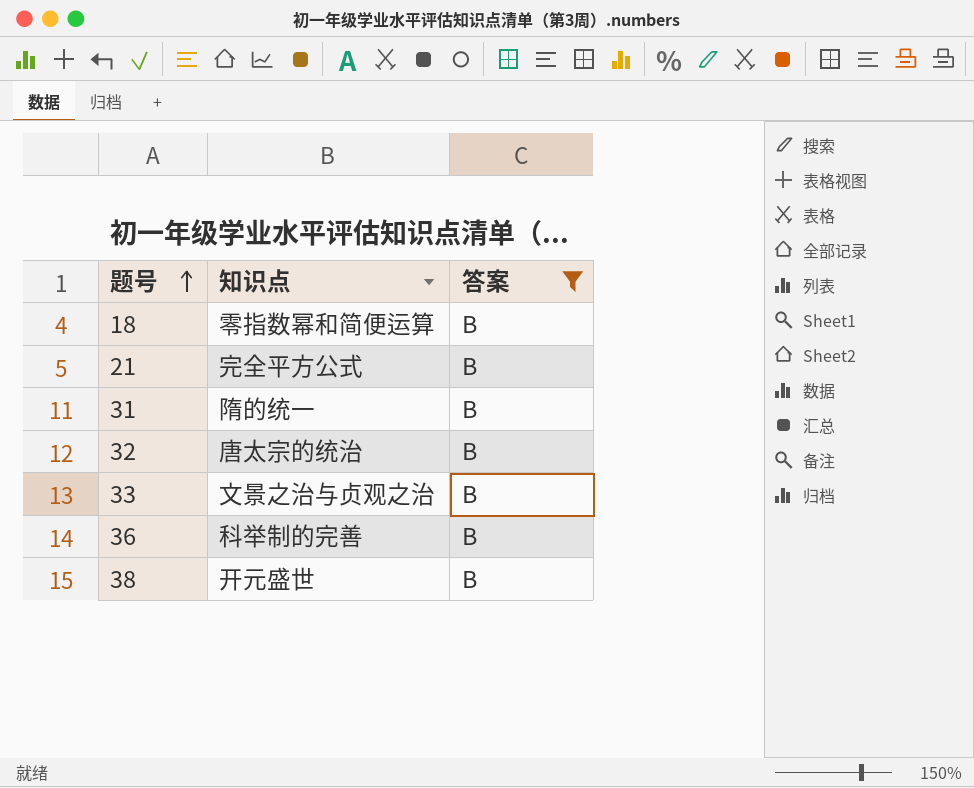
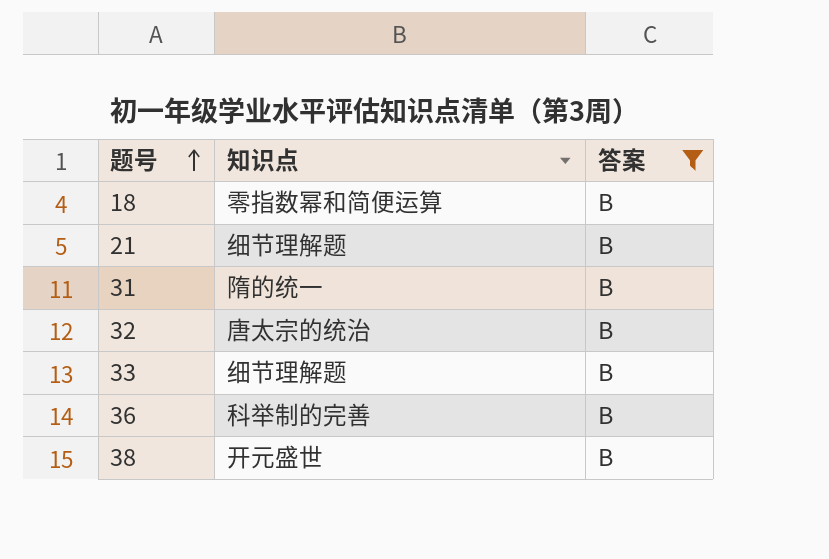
21 | 知识点: 完全平方公式 -> 细节理解题
33 | 知识点: 文景之治与贞观之治 -> 细节理解题

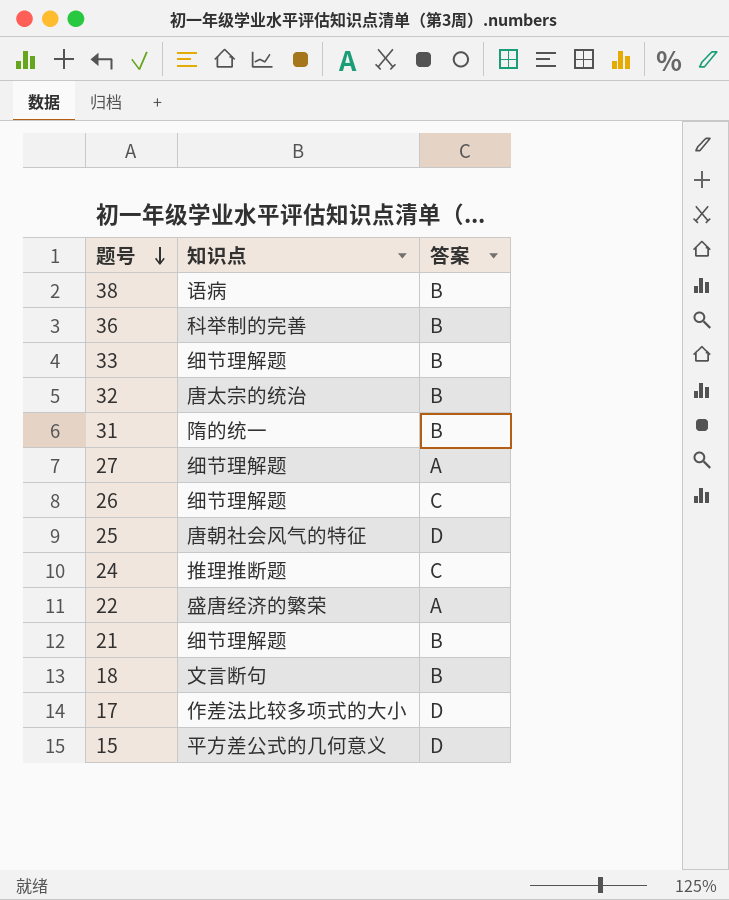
filter: 答案 = B -> none
row order: 题号 ascending -> 题号 descending
38 | 知识点: 开元盛世 -> 语病
18 | 知识点: 零指数幂和简便运算 -> 文言断句

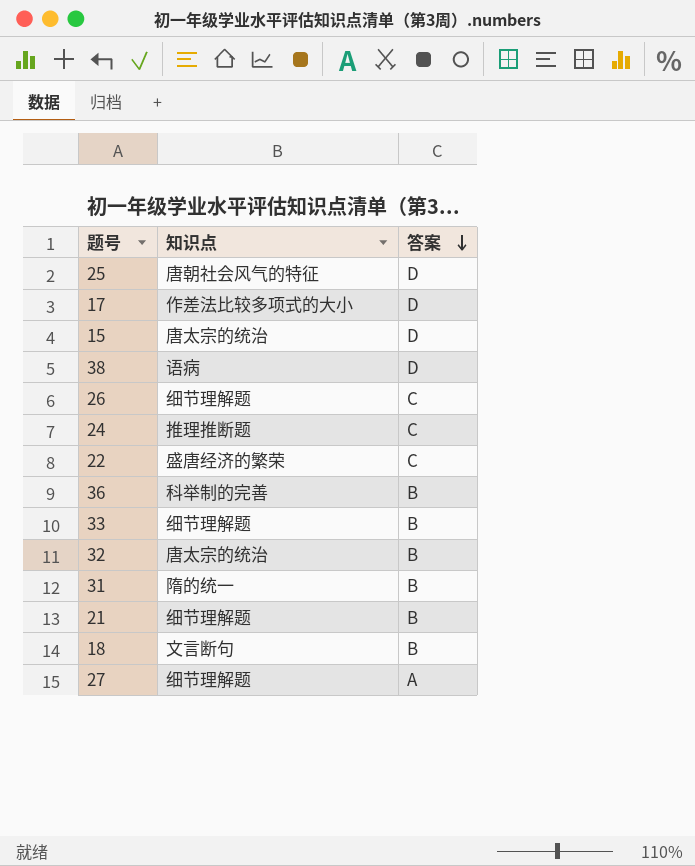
row order: 题号 descending -> 答案 descending
15 | 知识点: 平方差公式的几何意义 -> 唐太宗的统治
38 | 答案: B -> D
22 | 答案: A -> C

